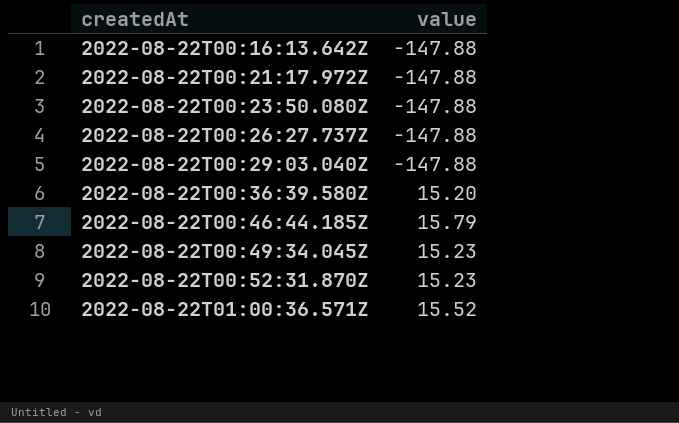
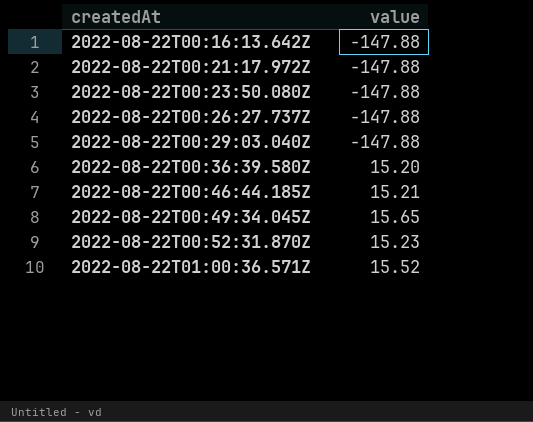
2022-08-22T00:46:44.185Z | value: 15.79 -> 15.21
2022-08-22T00:49:34.045Z | value: 15.23 -> 15.65

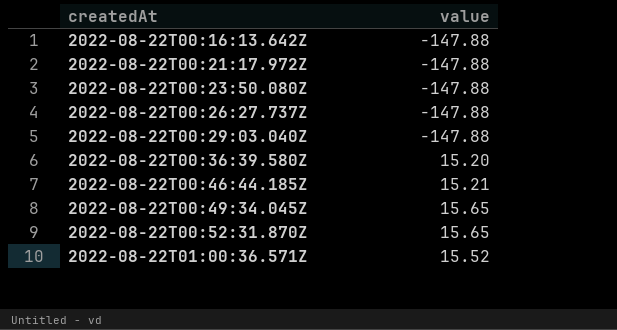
2022-08-22T00:52:31.870Z | value: 15.23 -> 15.65

